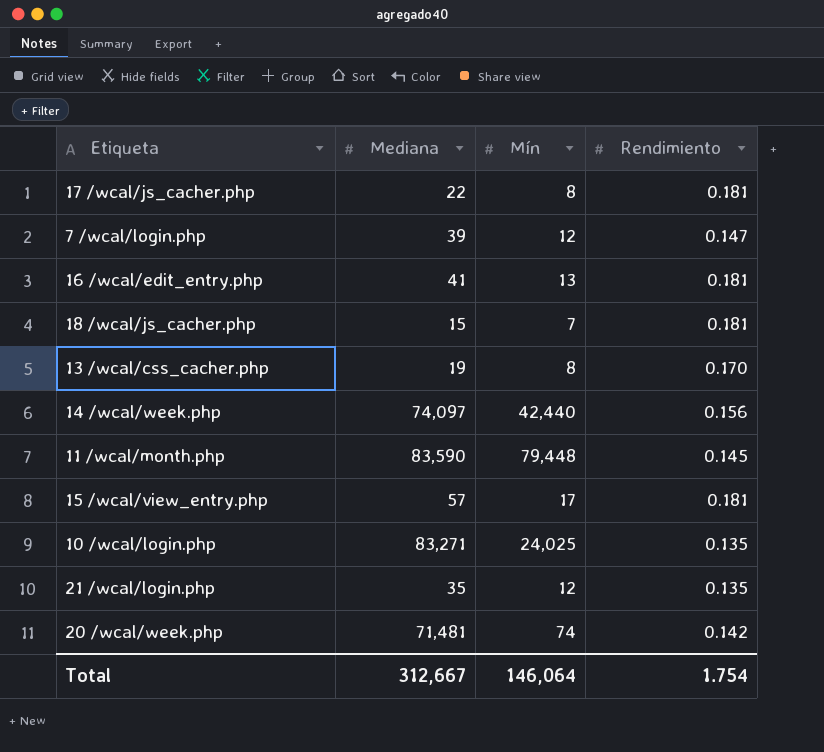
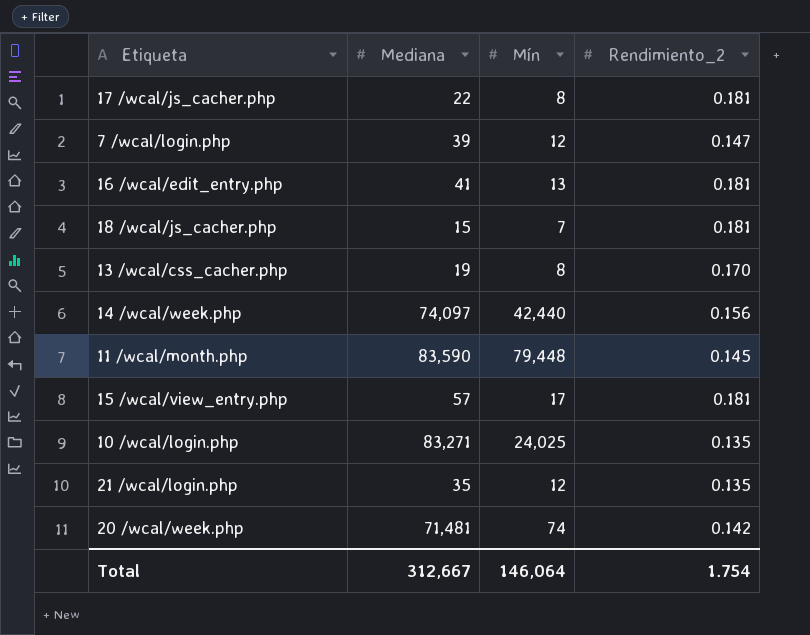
column name: Rendimiento -> Rendimiento_2

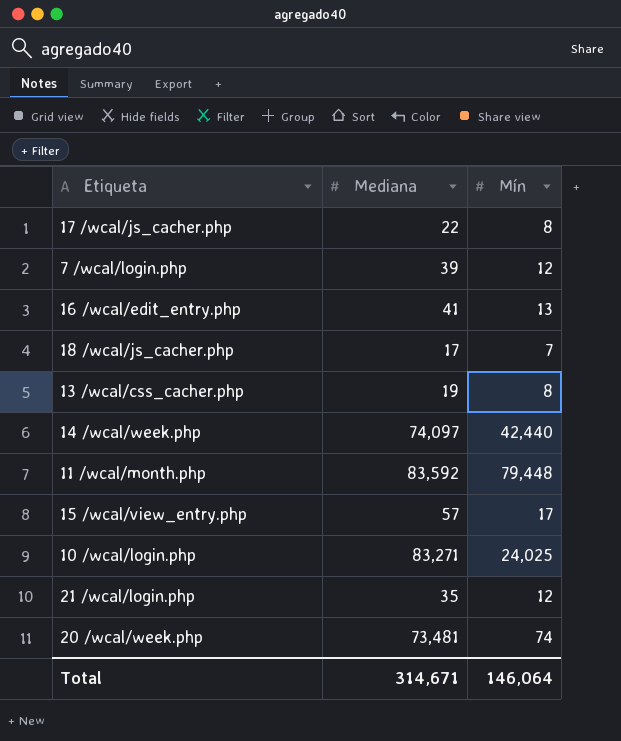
column Rendimiento_2 | position: 4 -> none
18 /wcal/js_cacher.php | Mediana: 15 -> 17
11 /wcal/month.php | Mediana: 83,590 -> 83,592
20 /wcal/week.php | Mediana: 71,481 -> 73,481
Total | Mediana: 312,667 -> 314,671

